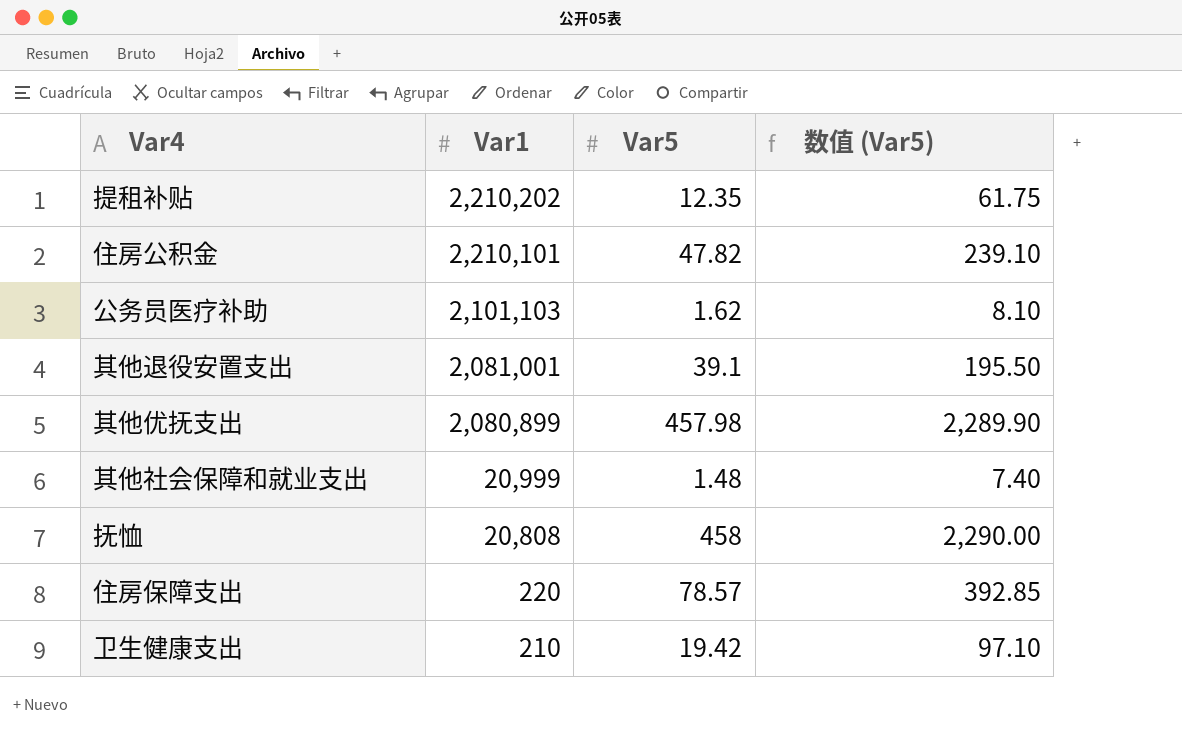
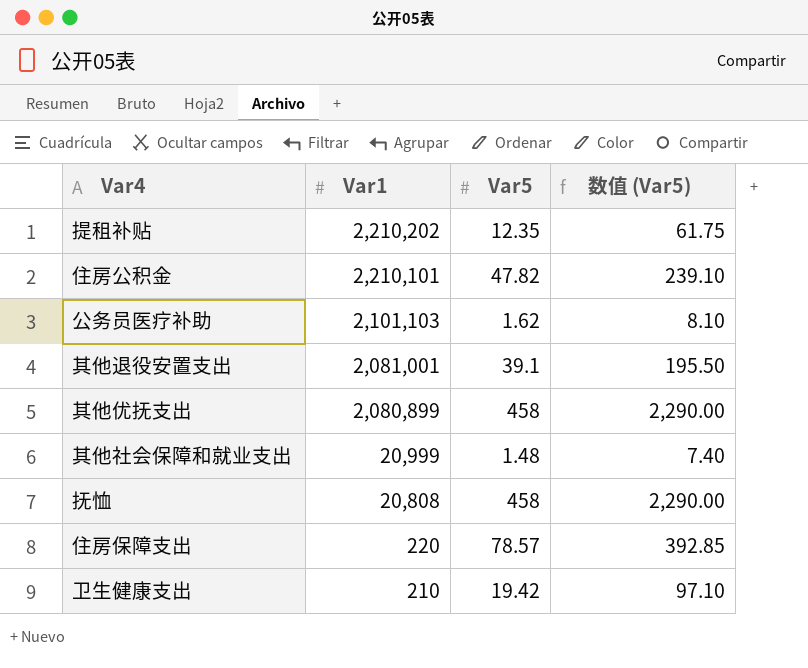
其他优抚支出 | Var5: 457.98 -> 458
其他优抚支出 | 数值 (Var5): 2,289.90 -> 2,290.00

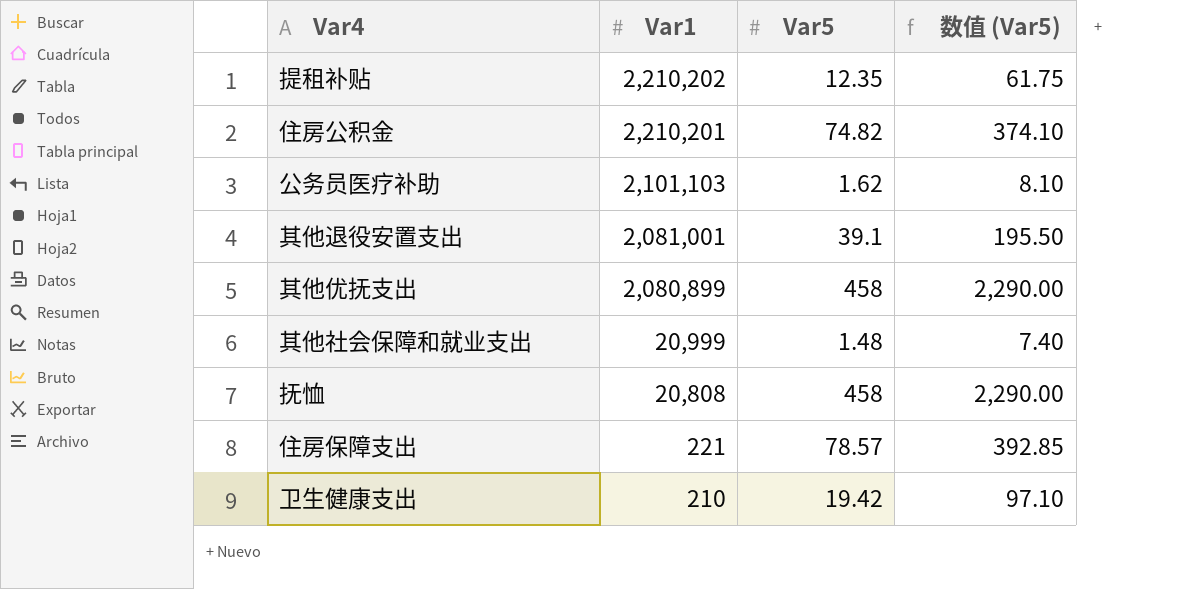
住房公积金 | Var1: 2,210,101 -> 2,210,201
住房公积金 | Var5: 47.82 -> 74.82
住房公积金 | 数值 (Var5): 239.10 -> 374.10
住房保障支出 | Var1: 220 -> 221

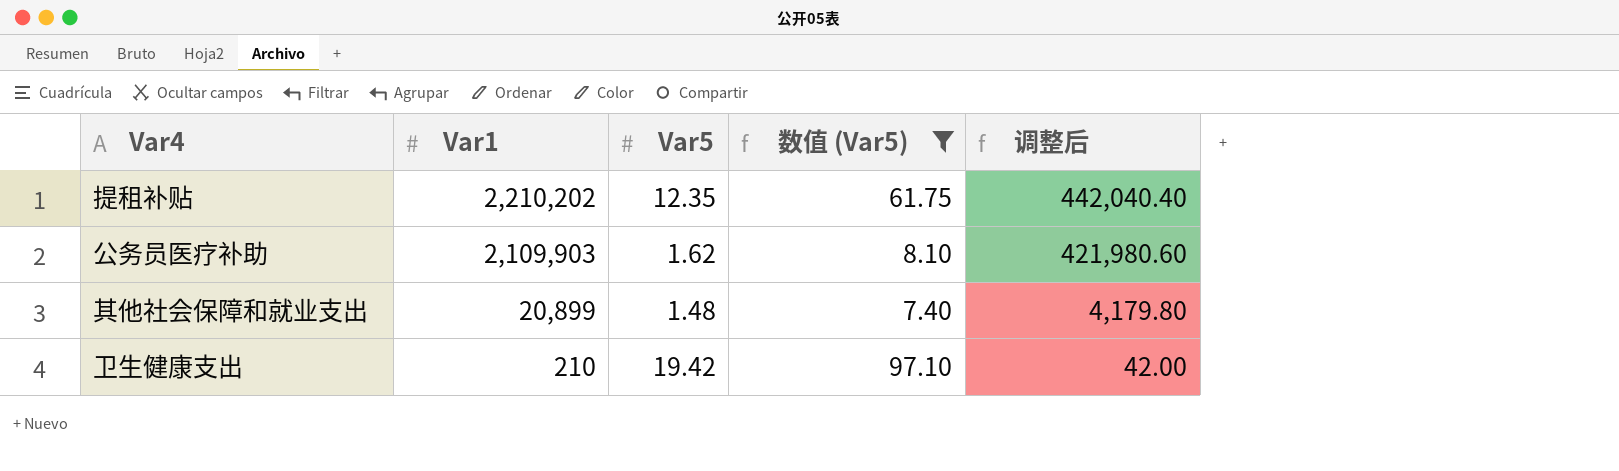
filter: none -> 数值 (Var5) <= 97.10
column 调整后 | formula: none -> [Var1] * 0.2
公务员医疗补助 | Var1: 2,101,103 -> 2,109,903
其他社会保障和就业支出 | Var1: 20,999 -> 20,899

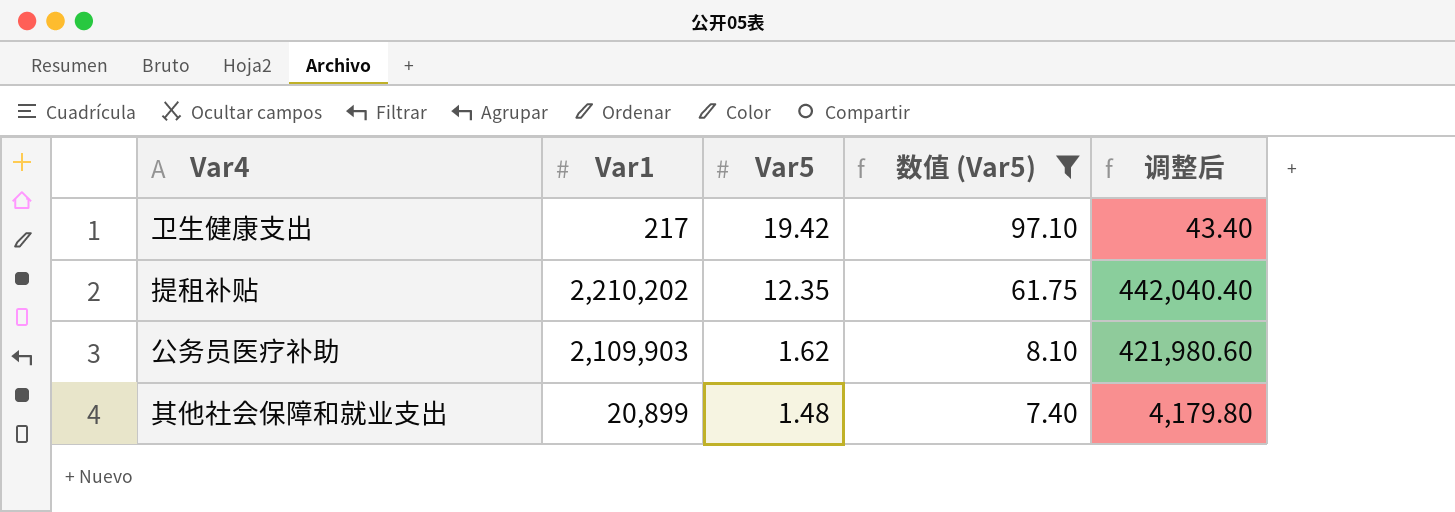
row order: Var1 descending -> Var5 descending
卫生健康支出 | Var1: 210 -> 217
卫生健康支出 | 调整后: 42.00 -> 43.40

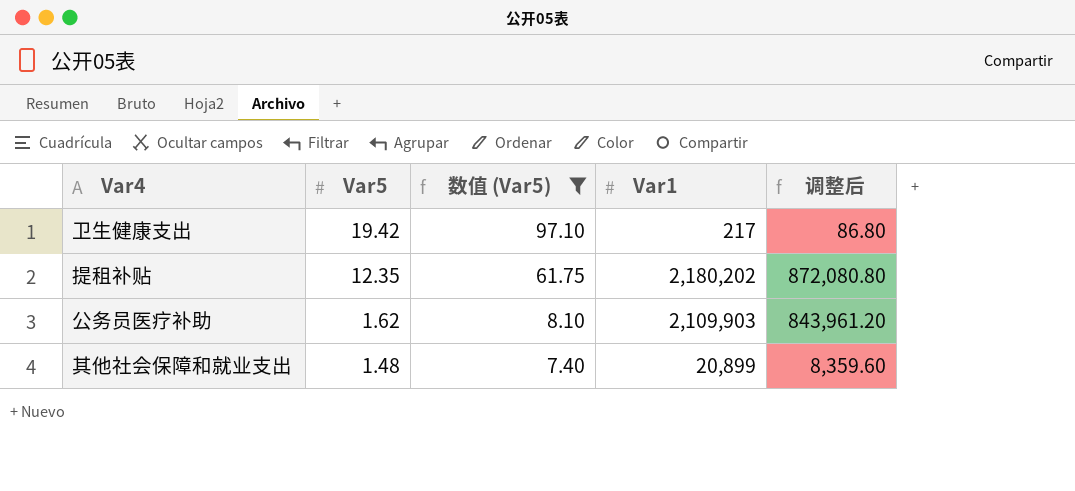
column Var1 | position: 2 -> 4
column 调整后 | formula: [Var1] * 0.2 -> [Var1] * 0.4
提租补贴 | Var1: 2,210,202 -> 2,180,202

